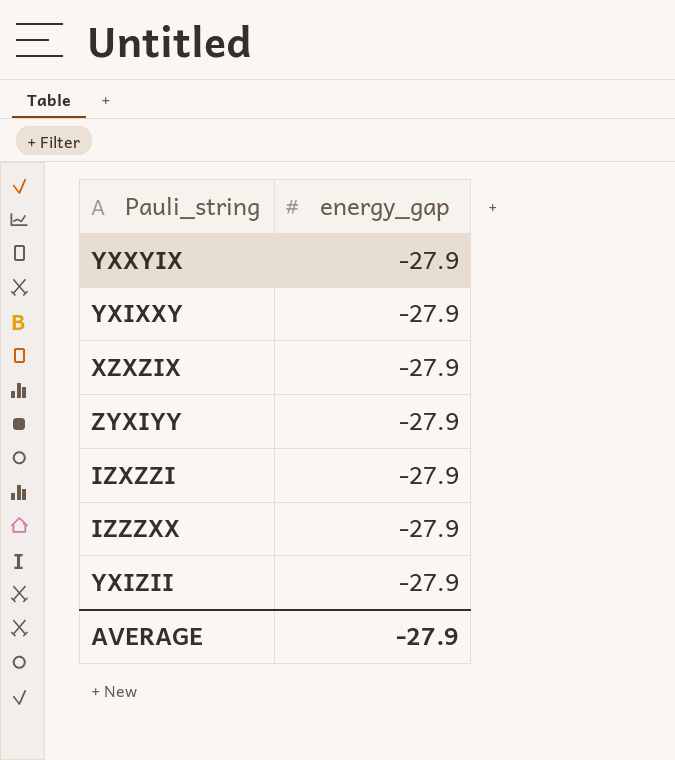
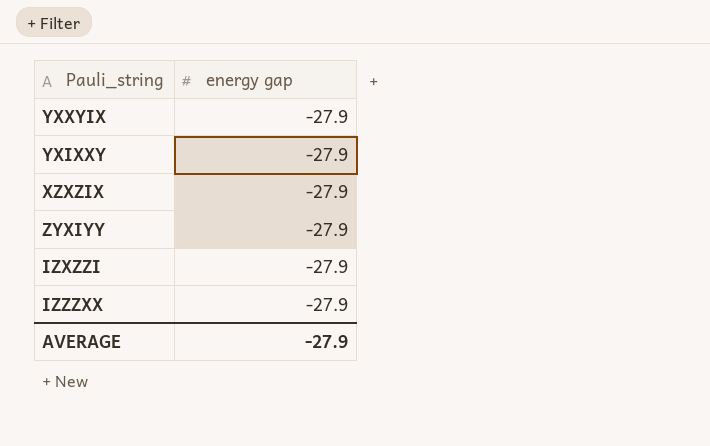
column name: energy_gap -> energy gap
row YXIZII: -27.9 -> none

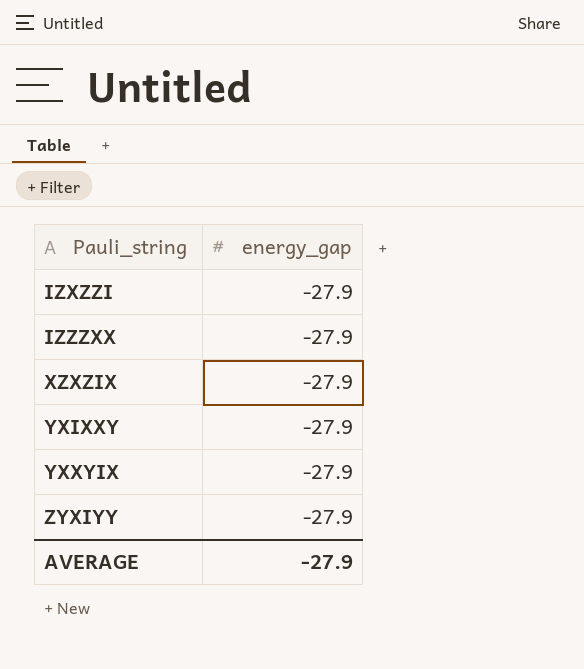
row order: none -> Pauli_string ascending
column name: energy gap -> energy_gap

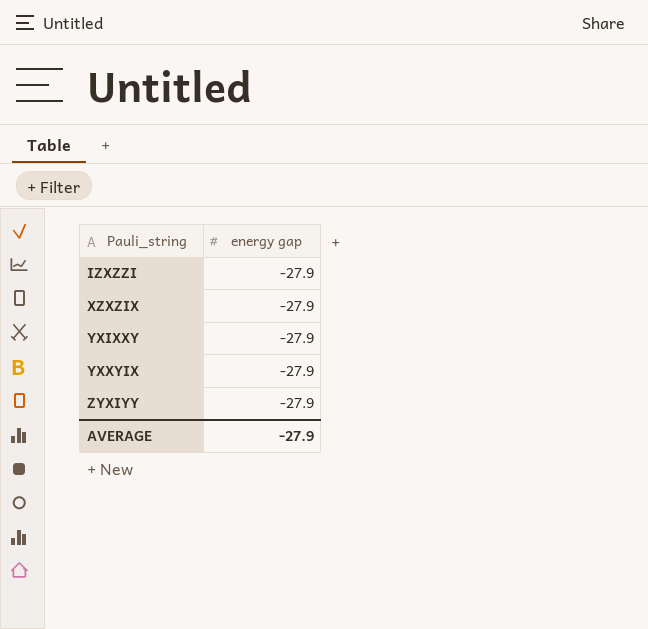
column name: energy_gap -> energy gap
row IZZZXX: -27.9 -> none

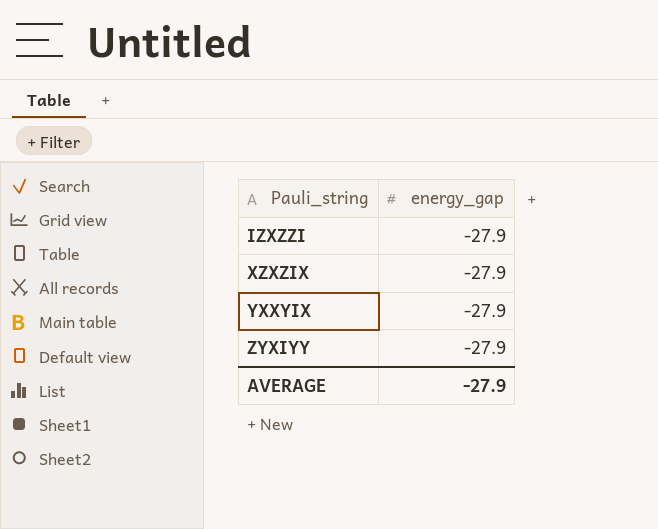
column name: energy gap -> energy_gap
row YXIXXY: -27.9 -> none

